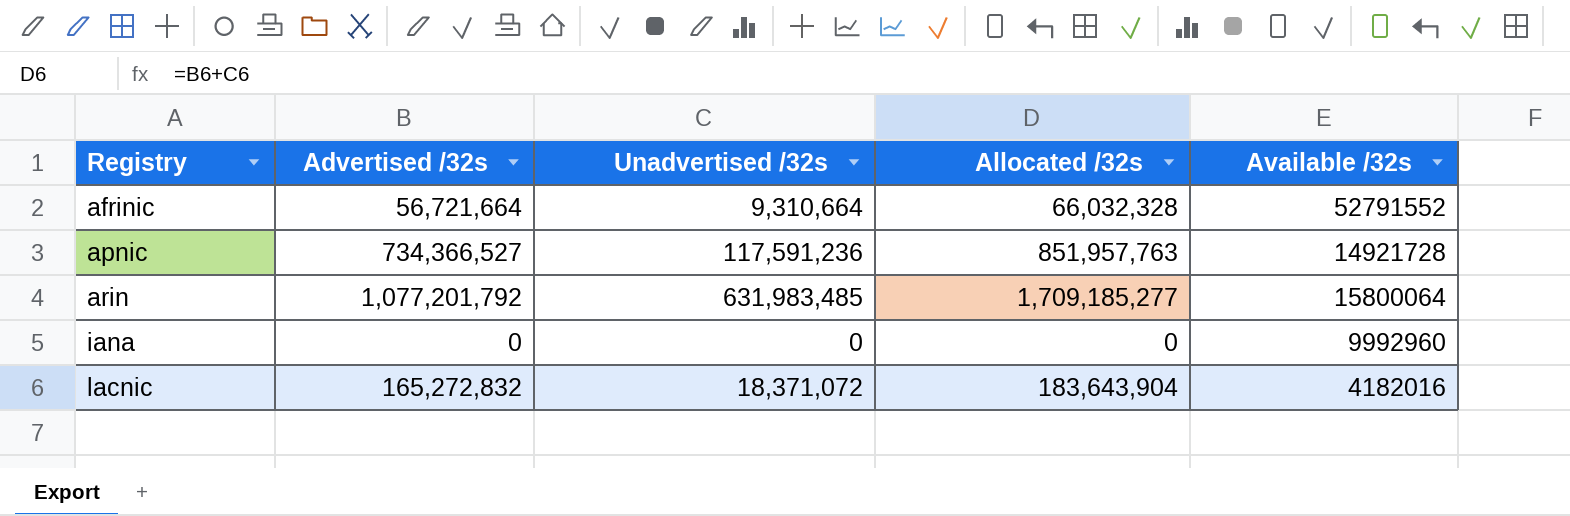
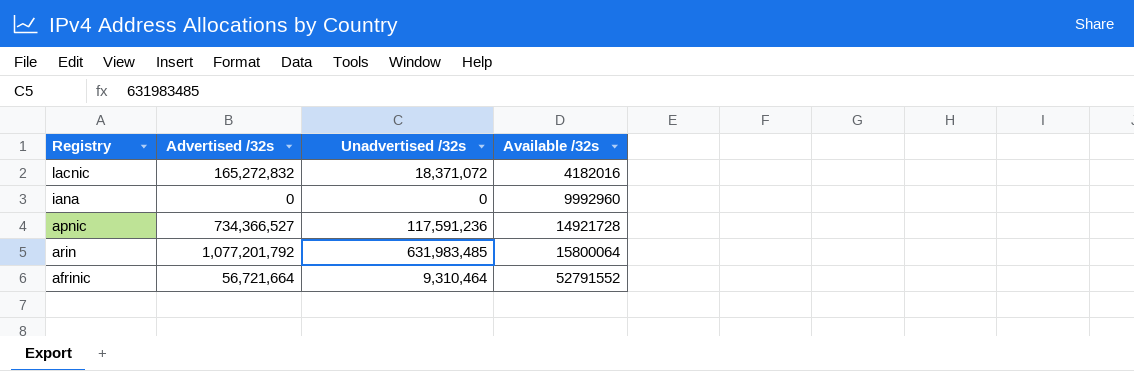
row order: Registry ascending -> Available /32s ascending
column Allocated /32s | formula: [Advertised /32s] + [Unadvertised /32s] -> none
afrinic | Unadvertised /32s: 9,310,664 -> 9,310,464

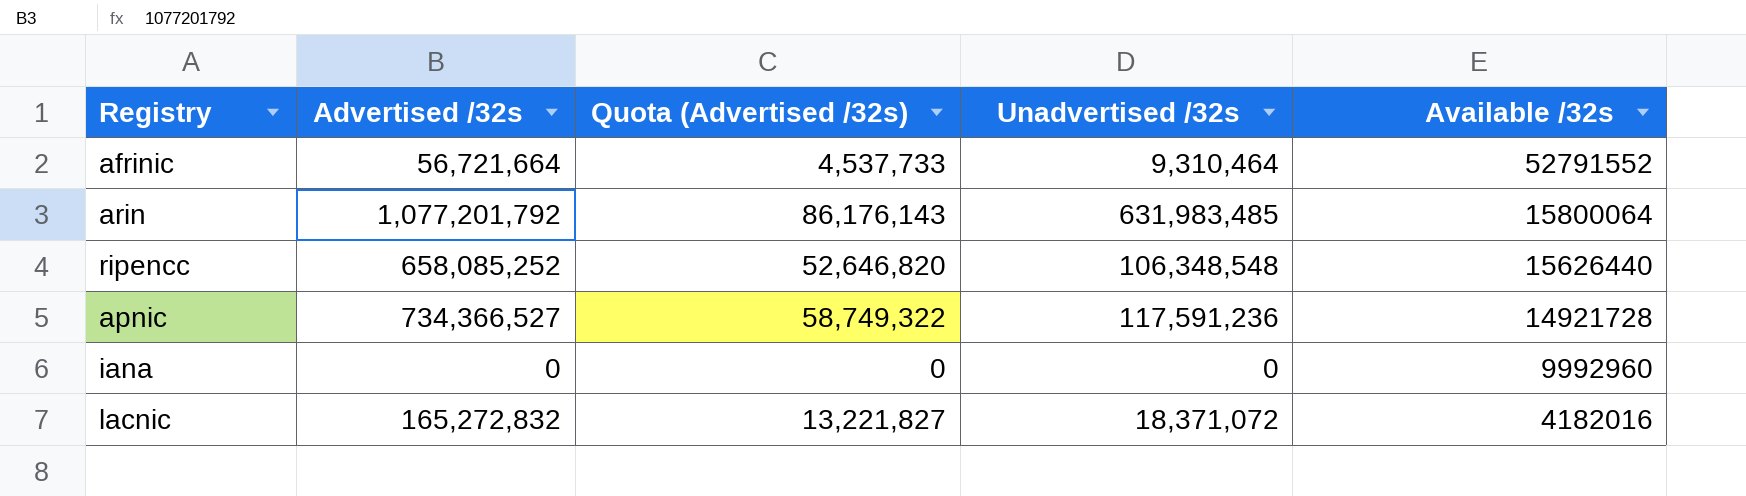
row order: Available /32s ascending -> Available /32s descending
column Quota (Advertised /32s) | formula: none -> [Advertised /32s] * 0.08
row ripencc: none -> 658,085,252 | 52,646,820 | 106,348,548 | 15626440

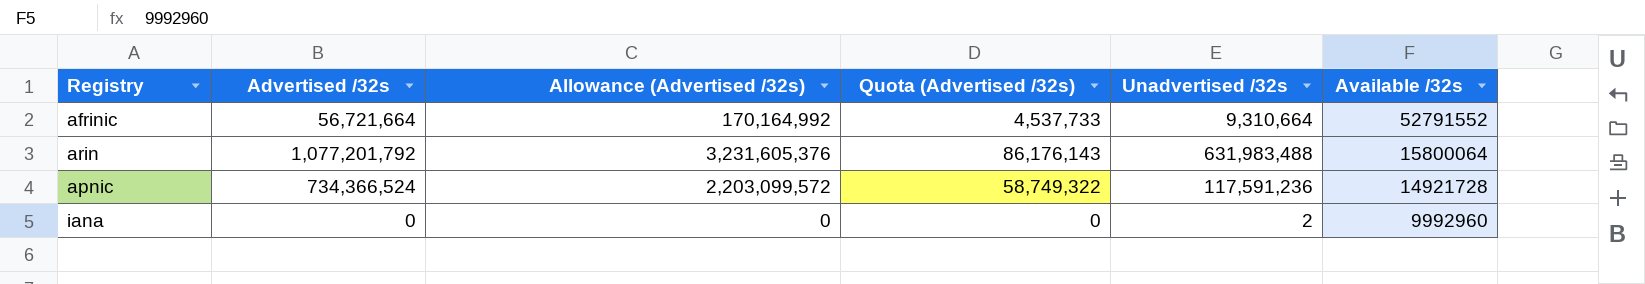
column Allowance (Advertised /32s) | formula: none -> [Advertised /32s] * 3
row ripencc: 658,085,252 | 52,646,820 | 106,348,548 | 15626440 -> none
row lacnic: 165,272,832 | 13,221,827 | 18,371,072 | 4182016 -> none
afrinic | Unadvertised /32s: 9,310,464 -> 9,310,664
arin | Unadvertised /32s: 631,983,485 -> 631,983,488
apnic | Advertised /32s: 734,366,527 -> 734,366,524
iana | Unadvertised /32s: 0 -> 2

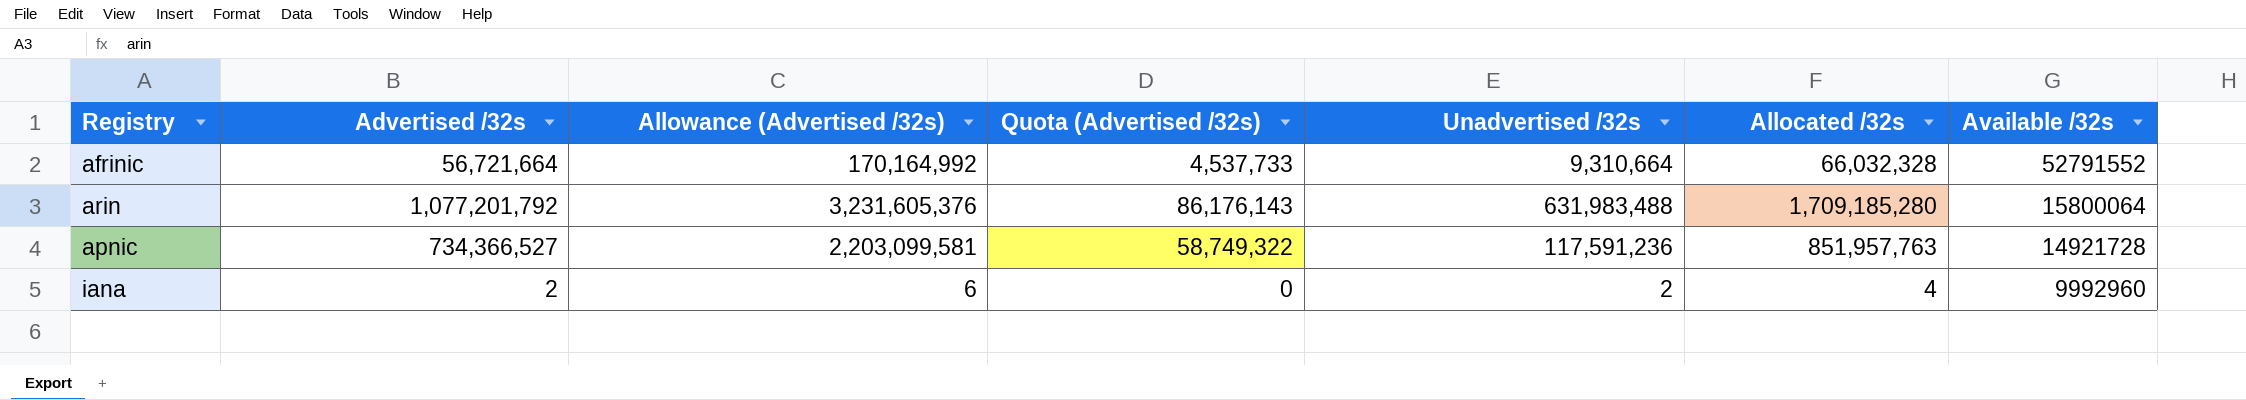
column Allocated /32s | formula: none -> [Advertised /32s] + [Unadvertised /32s]
apnic | Advertised /32s: 734,366,524 -> 734,366,527
apnic | Allowance (Advertised /32s): 2,203,099,572 -> 2,203,099,581
iana | Advertised /32s: 0 -> 2
iana | Allowance (Advertised /32s): 0 -> 6

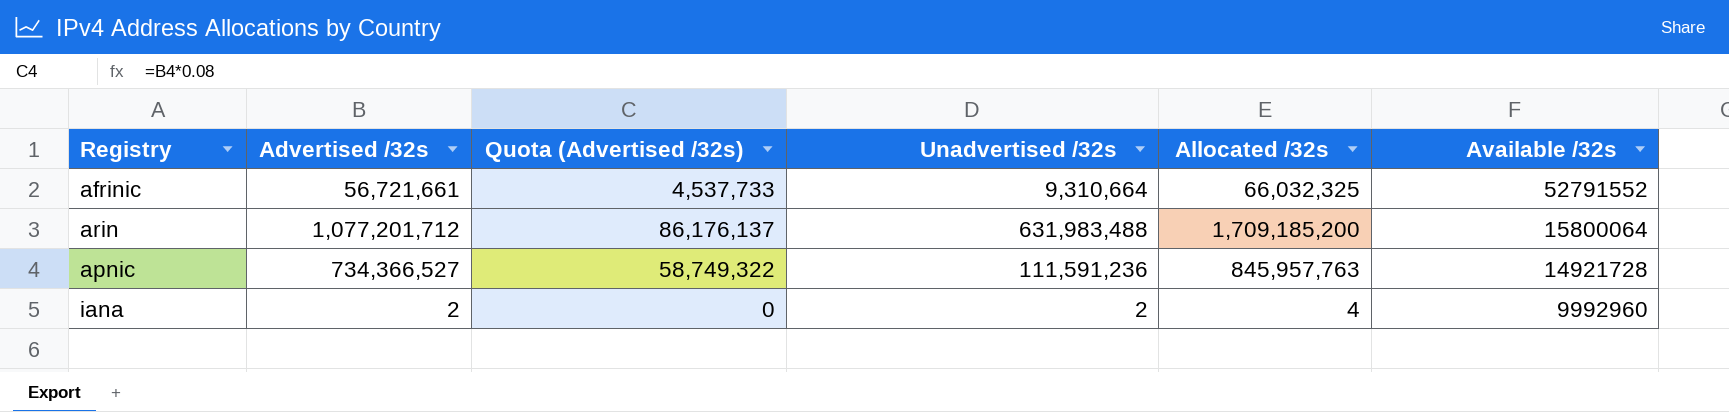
column Allowance (Advertised /32s) | formula: [Advertised /32s] * 3 -> none
afrinic | Advertised /32s: 56,721,664 -> 56,721,661
afrinic | Allocated /32s: 66,032,328 -> 66,032,325
arin | Advertised /32s: 1,077,201,792 -> 1,077,201,712
arin | Quota (Advertised /32s): 86,176,143 -> 86,176,137
arin | Allocated /32s: 1,709,185,280 -> 1,709,185,200
apnic | Unadvertised /32s: 117,591,236 -> 111,591,236
apnic | Allocated /32s: 851,957,763 -> 845,957,763

